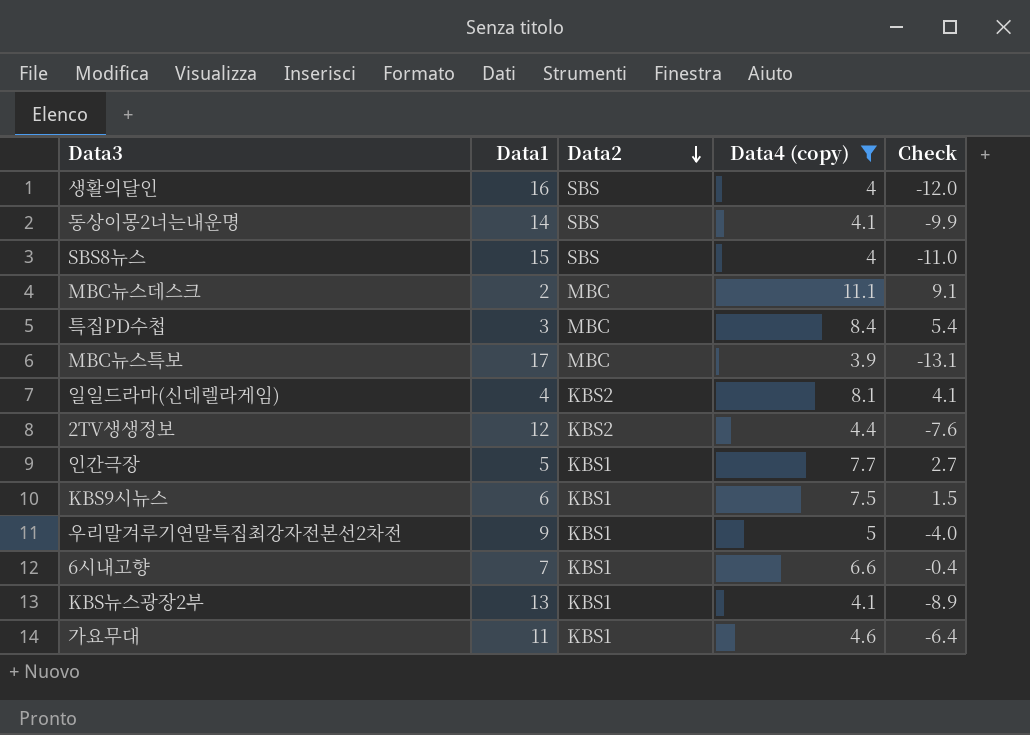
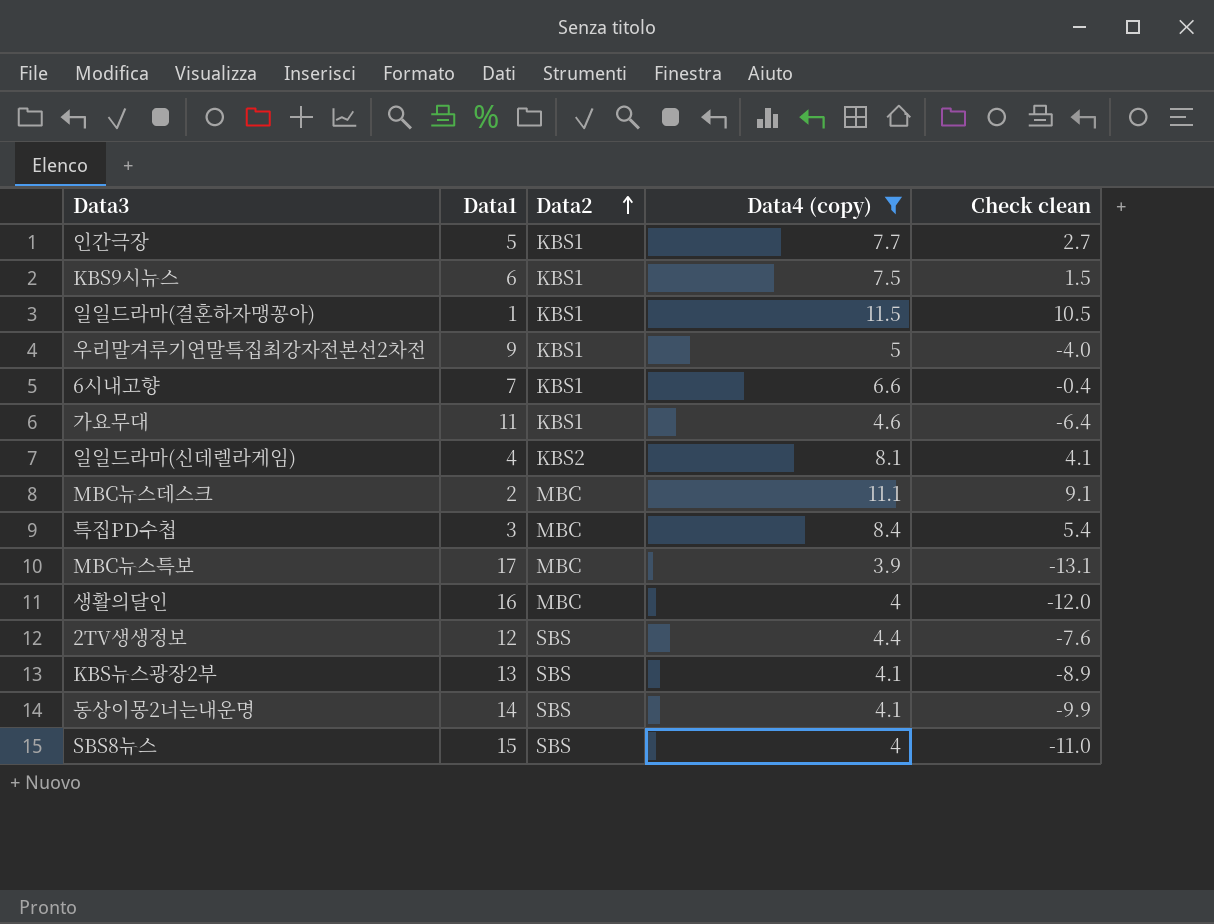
row order: Data2 descending -> Data2 ascending
column name: Check -> Check clean
row 일일드라마(결혼하자맹꽁아): none -> 1 | KBS1 | 11.5 | 10.5
생활의달인 | Data2: SBS -> MBC
2TV생생정보 | Data2: KBS2 -> SBS
KBS뉴스광장2부 | Data2: KBS1 -> SBS

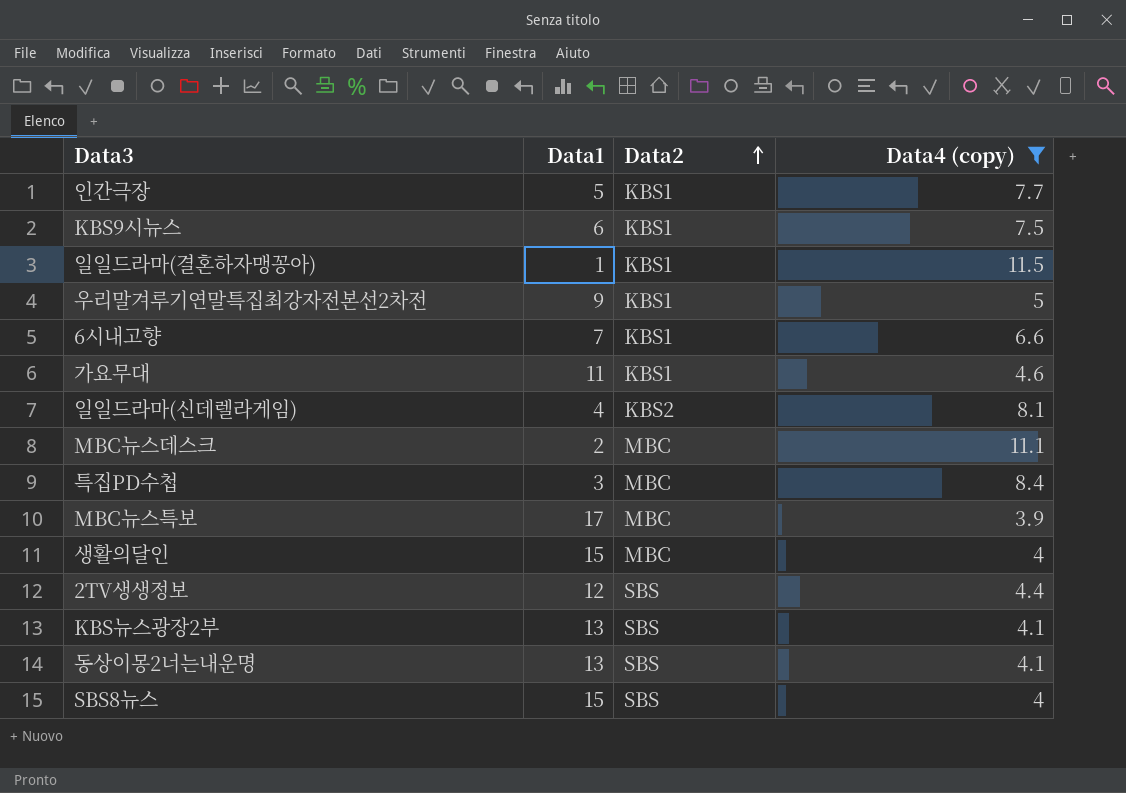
column Check clean | formula: [Data4 (copy)] - [Data1] -> none
생활의달인 | Data1: 16 -> 15
동상이몽2너는내운명 | Data1: 14 -> 13

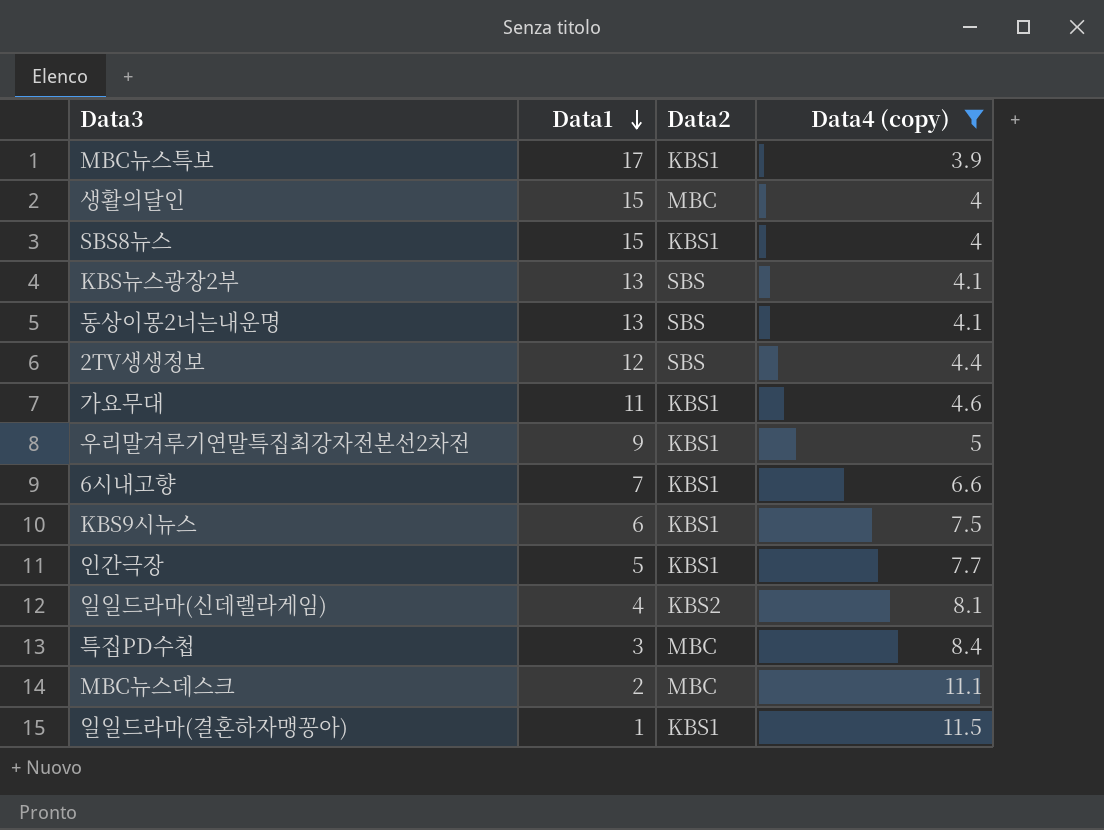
row order: Data2 ascending -> Data1 descending
MBC뉴스특보 | Data2: MBC -> KBS1
SBS8뉴스 | Data2: SBS -> KBS1

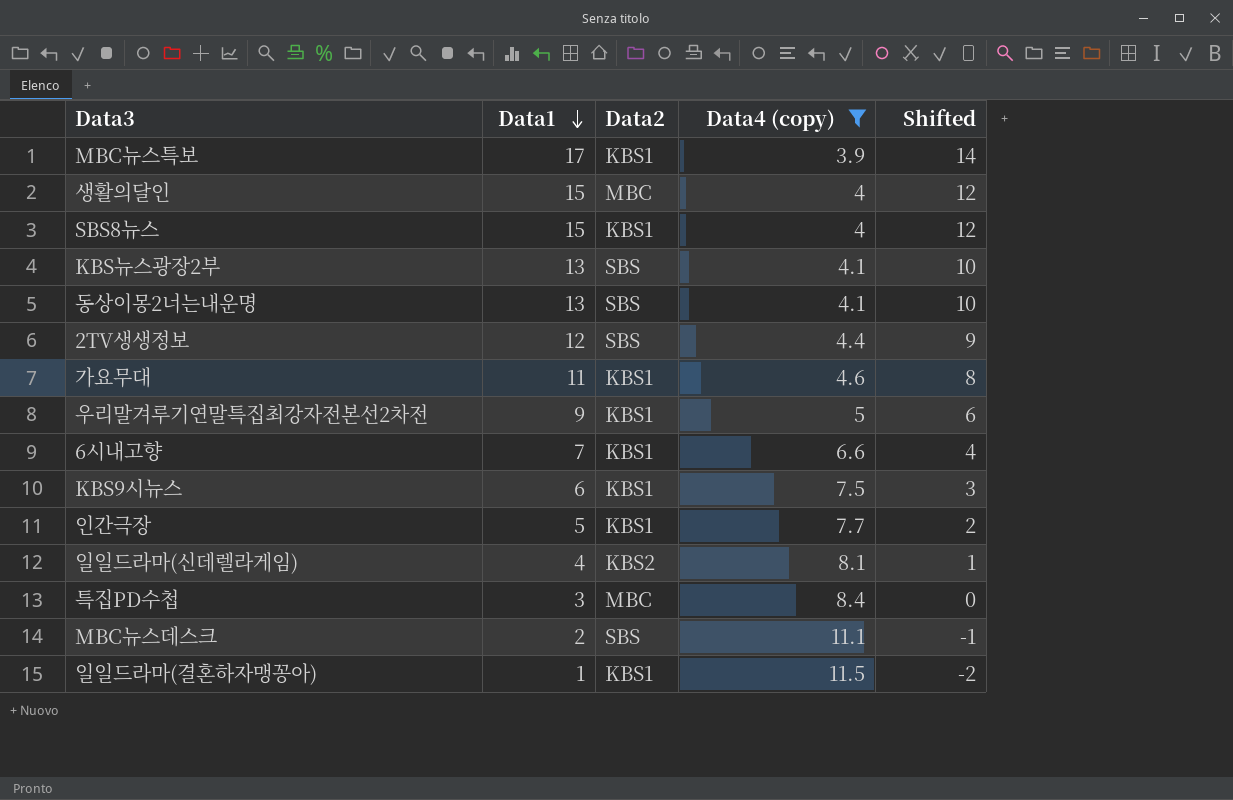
column Shifted | formula: none -> [Data1] - 3
MBC뉴스데스크 | Data2: MBC -> SBS

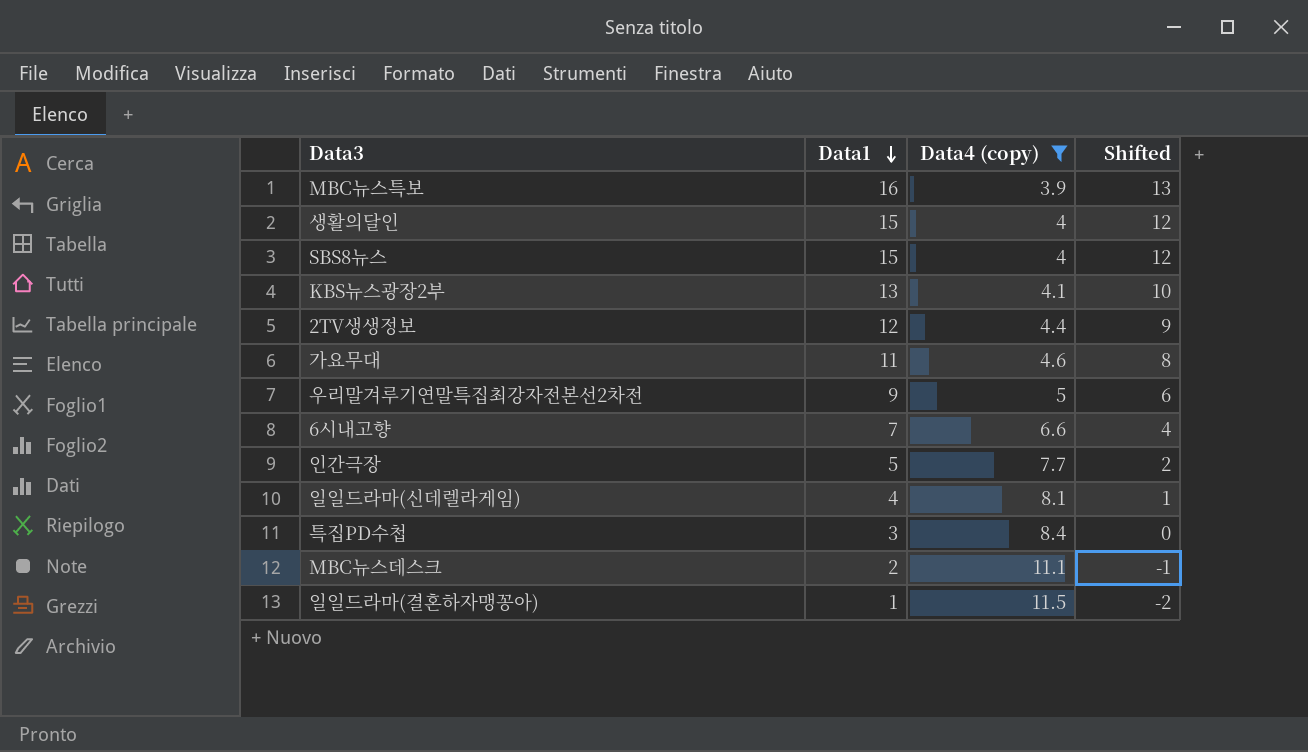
column Data2 | position: 3 -> none
row 동상이몽2너는내운명: 13 | SBS | 4.1 | 10 -> none
row KBS9시뉴스: 6 | KBS1 | 7.5 | 3 -> none
MBC뉴스특보 | Data1: 17 -> 16
MBC뉴스특보 | Shifted: 14 -> 13

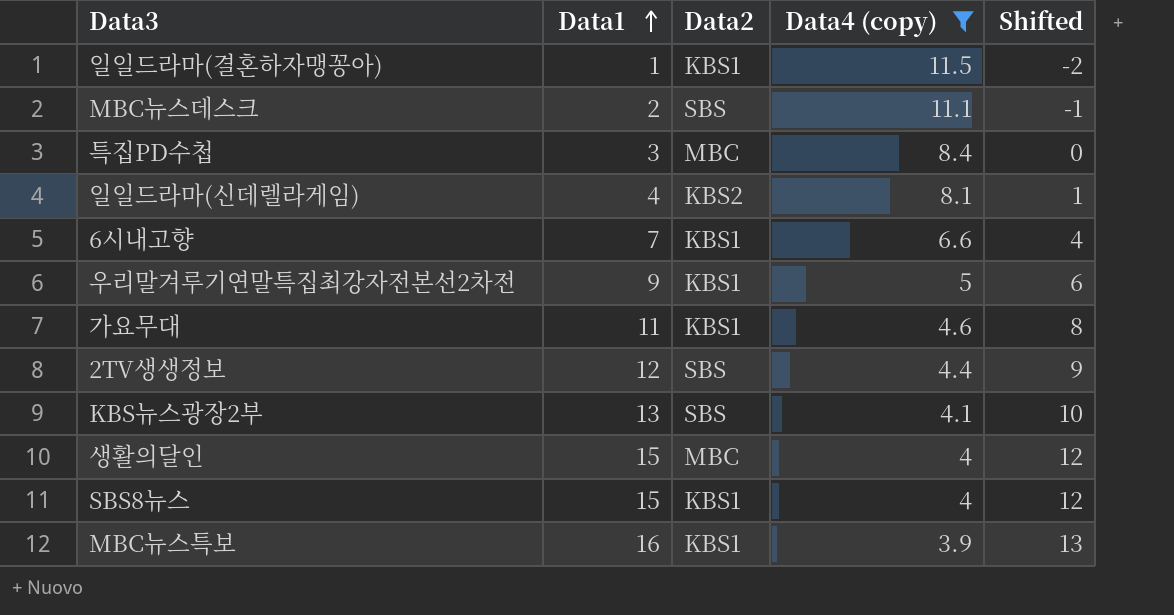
row order: Data1 descending -> Data1 ascending
column Data2 | position: none -> 3
row 인간극장: 5 | 7.7 | 2 -> none

